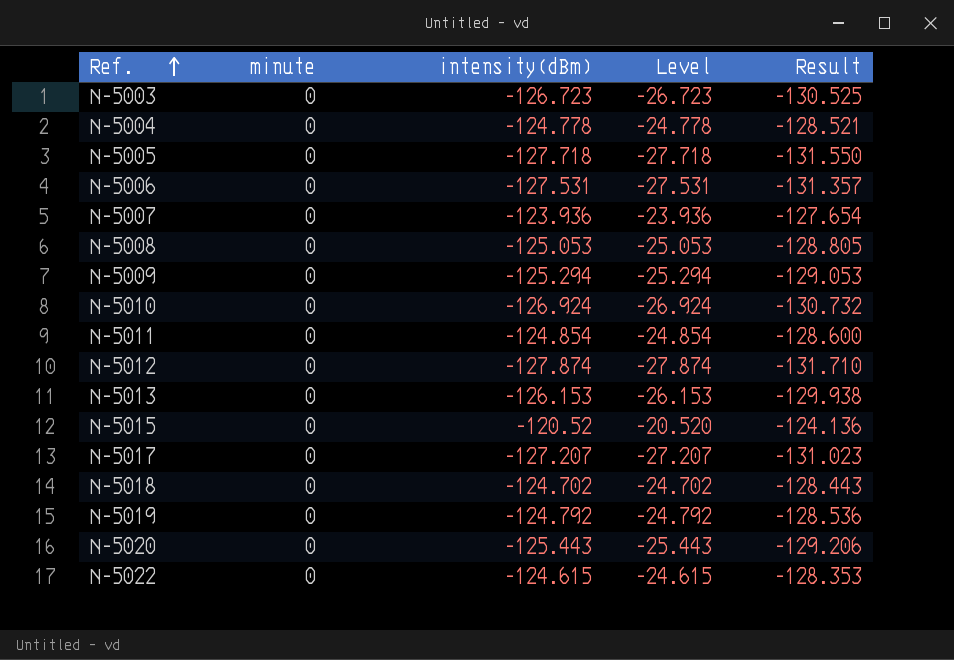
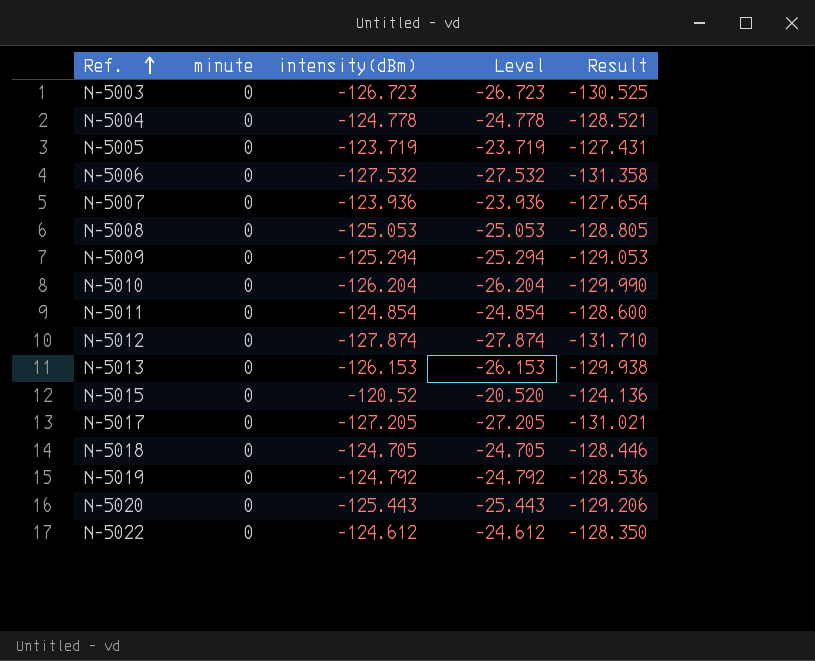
N-5005 | intensity(dBm): -127.718 -> -123.719
N-5005 | Level: -27.718 -> -23.719
N-5005 | Result: -131.550 -> -127.431
N-5006 | intensity(dBm): -127.531 -> -127.532
N-5006 | Level: -27.531 -> -27.532
N-5006 | Result: -131.357 -> -131.358
N-5010 | intensity(dBm): -126.924 -> -126.204
N-5010 | Level: -26.924 -> -26.204
N-5010 | Result: -130.732 -> -129.990
N-5017 | intensity(dBm): -127.207 -> -127.205
N-5017 | Level: -27.207 -> -27.205
N-5017 | Result: -131.023 -> -131.021
N-5018 | intensity(dBm): -124.702 -> -124.705
N-5018 | Level: -24.702 -> -24.705
N-5018 | Result: -128.443 -> -128.446
N-5022 | intensity(dBm): -124.615 -> -124.612
N-5022 | Level: -24.615 -> -24.612
N-5022 | Result: -128.353 -> -128.350

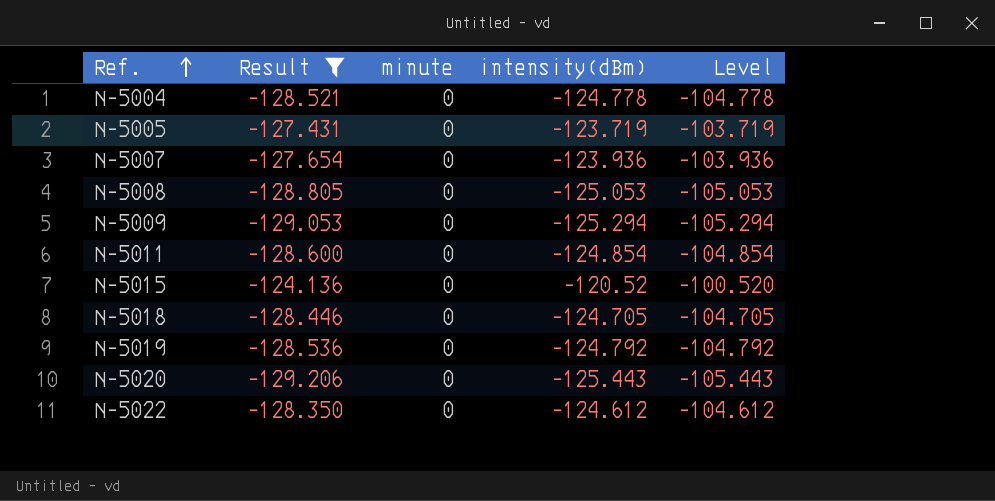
filter: none -> Result >= -129.206
column Result | position: 5 -> 2
column Level | formula: [intensity(dBm)] + 100 -> [intensity(dBm)] + 20

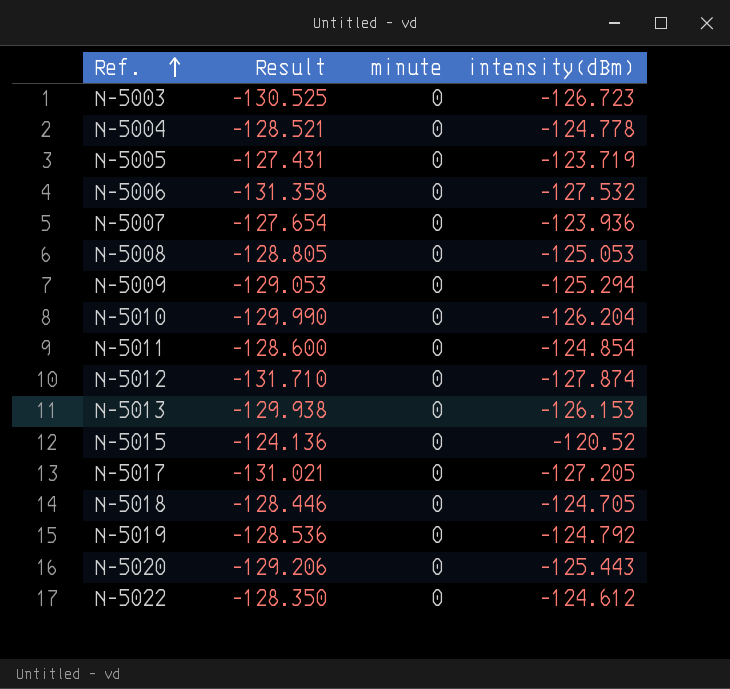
filter: Result >= -129.206 -> none
column Level | formula: [intensity(dBm)] + 20 -> none

